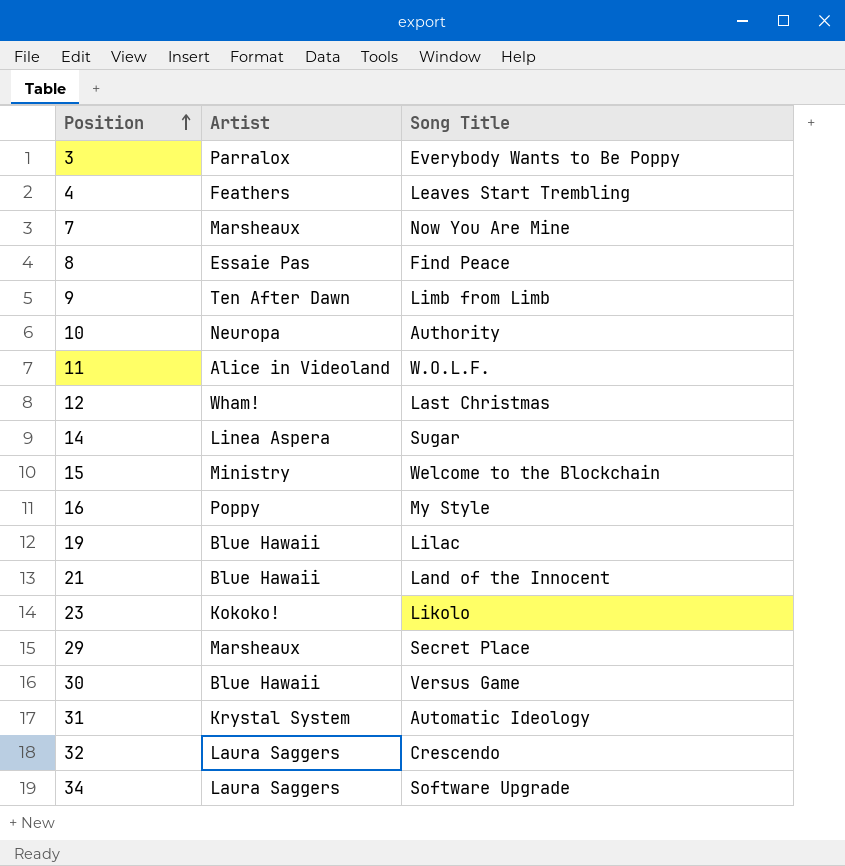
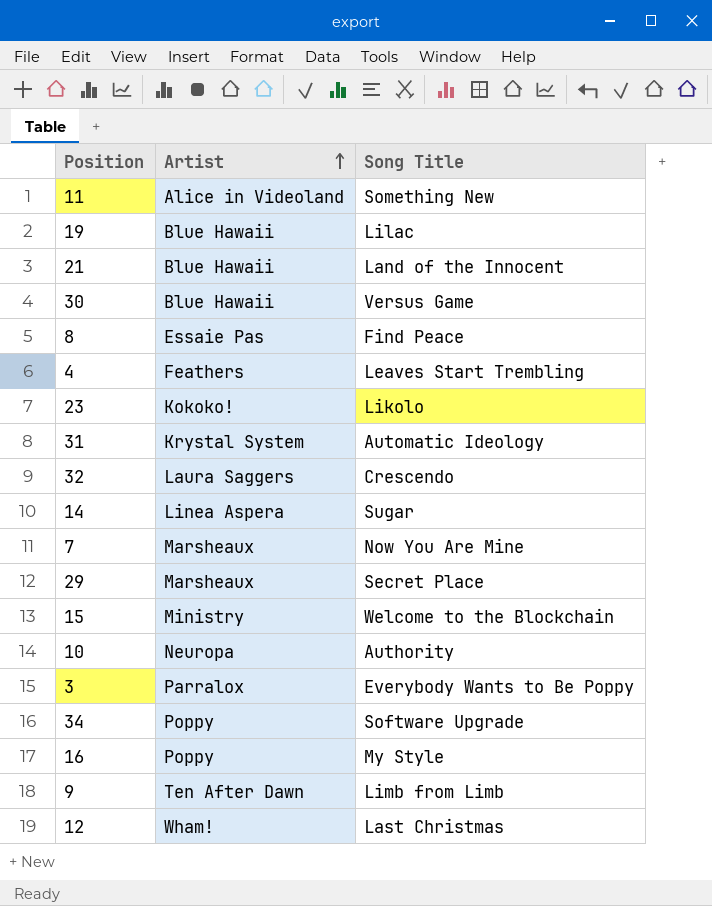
row order: Position ascending -> Artist ascending
11 | Song Title: W.O.L.F. -> Something New
34 | Artist: Laura Saggers -> Poppy

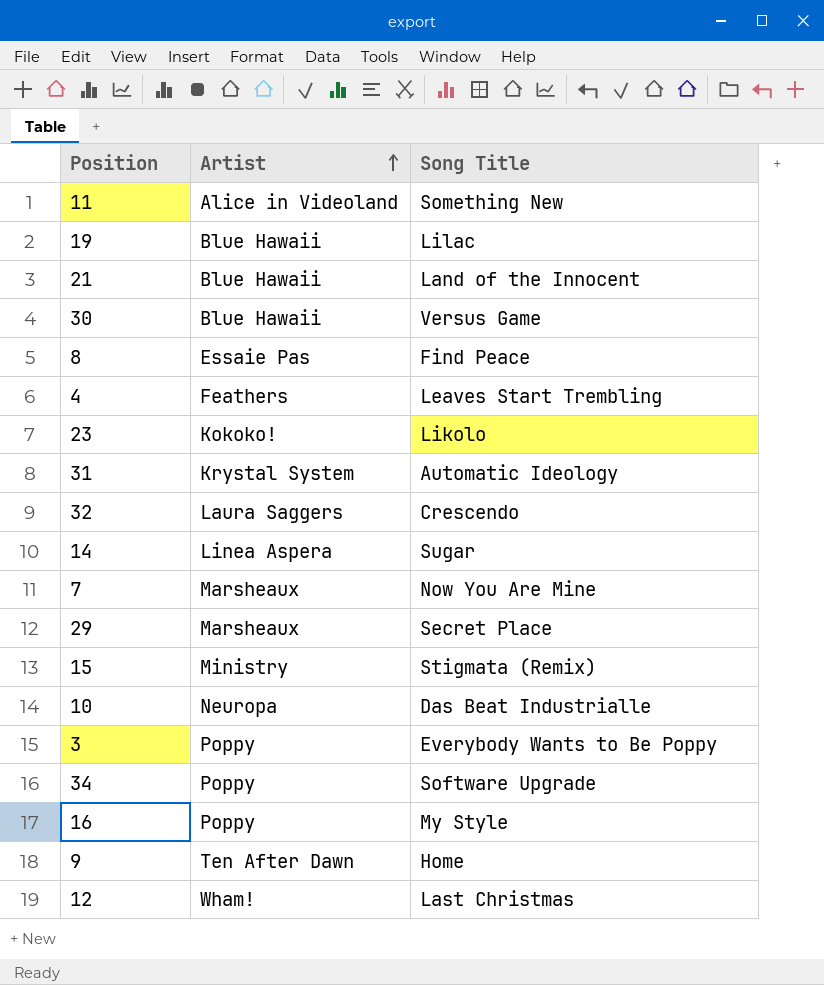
15 | Song Title: Welcome to the Blockchain -> Stigmata (Remix)
10 | Song Title: Authority -> Das Beat Industrialle
3 | Artist: Parralox -> Poppy
9 | Song Title: Limb from Limb -> Home

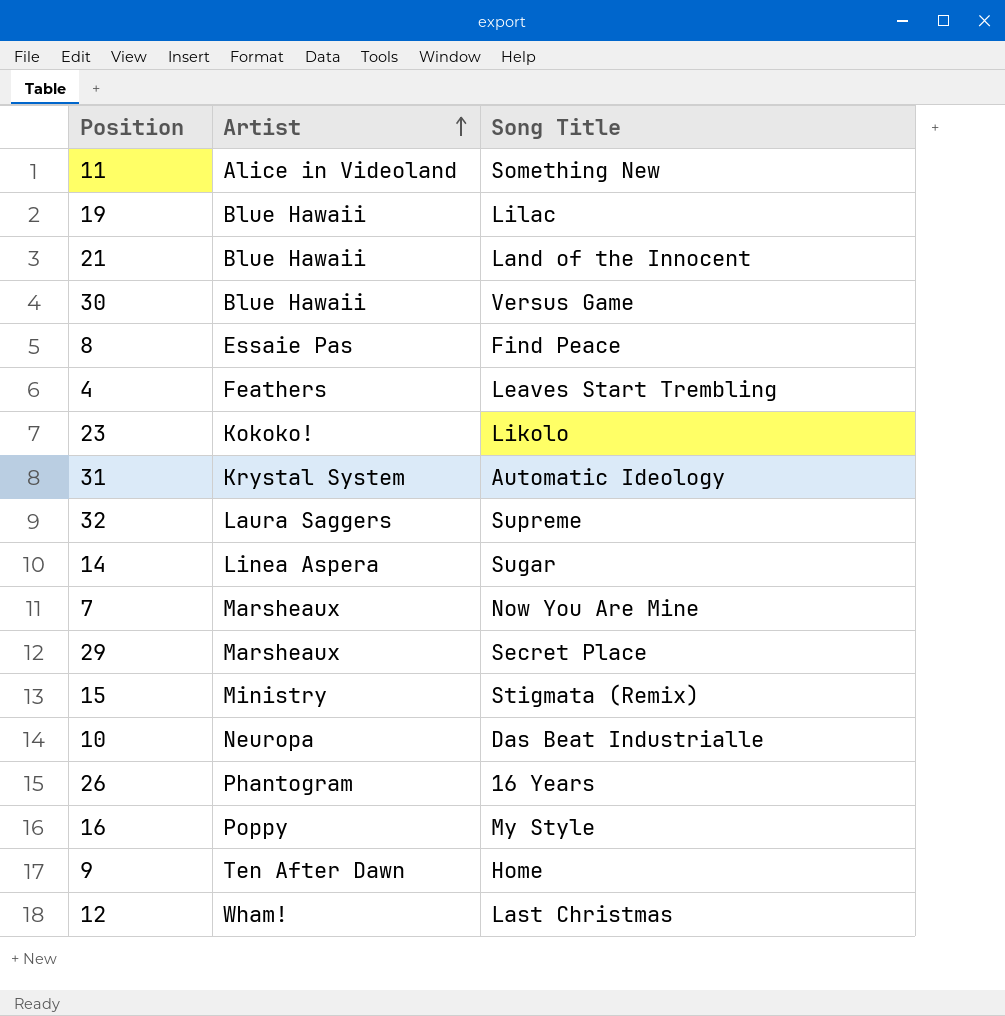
row 3: Poppy | Everybody Wants to Be Poppy -> none
row 34: Poppy | Software Upgrade -> none
32 | Song Title: Crescendo -> Supreme
row 26: none -> Phantogram | 16 Years

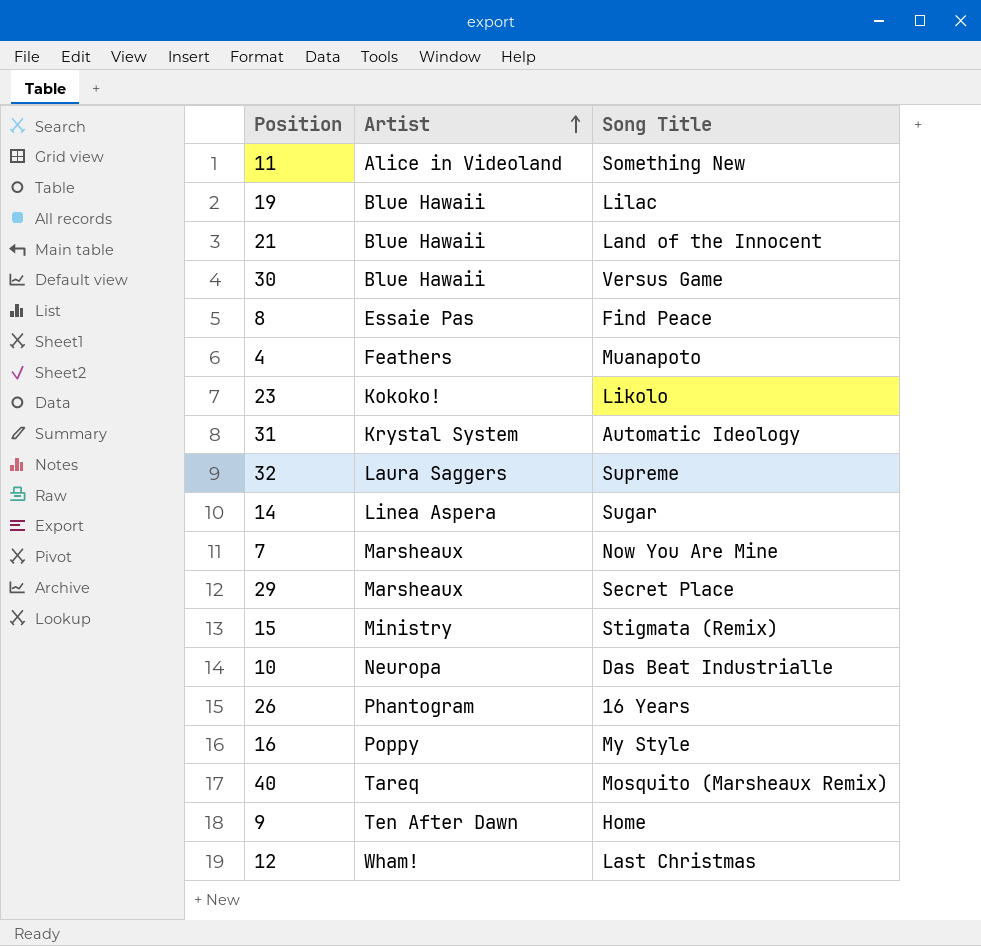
4 | Song Title: Leaves Start Trembling -> Muanapoto
row 40: none -> Tareq | Mosquito (Marsheaux Remix)

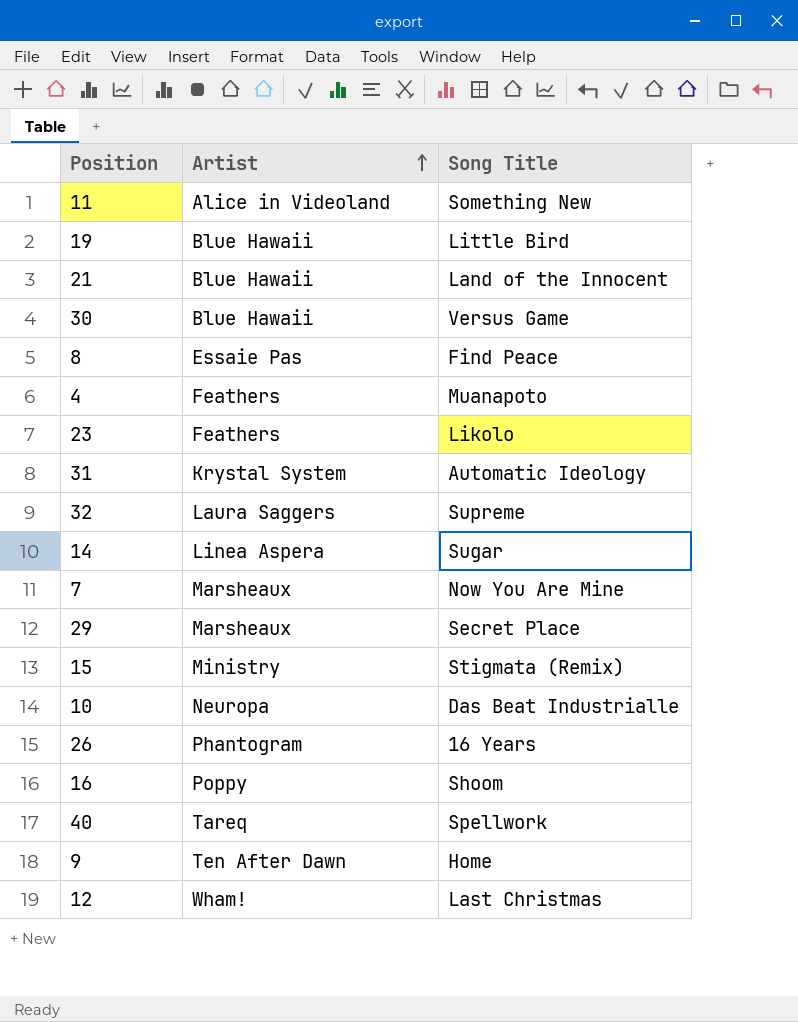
19 | Song Title: Lilac -> Little Bird
23 | Artist: Kokoko! -> Feathers
16 | Song Title: My Style -> Shoom
40 | Song Title: Mosquito (Marsheaux Remix) -> Spellwork

